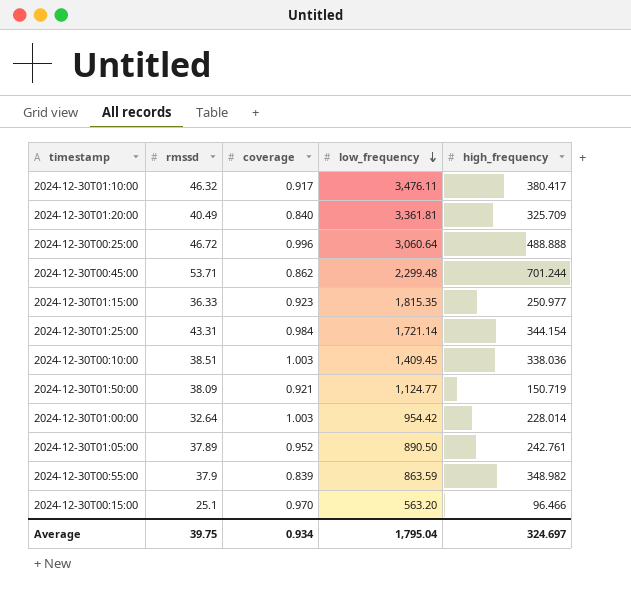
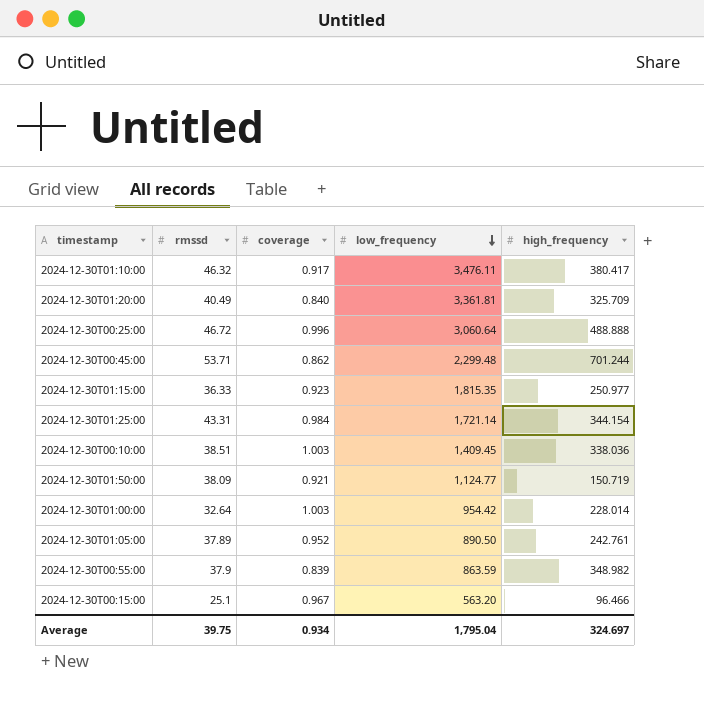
2024-12-30T00:15:00 | coverage: 0.970 -> 0.967

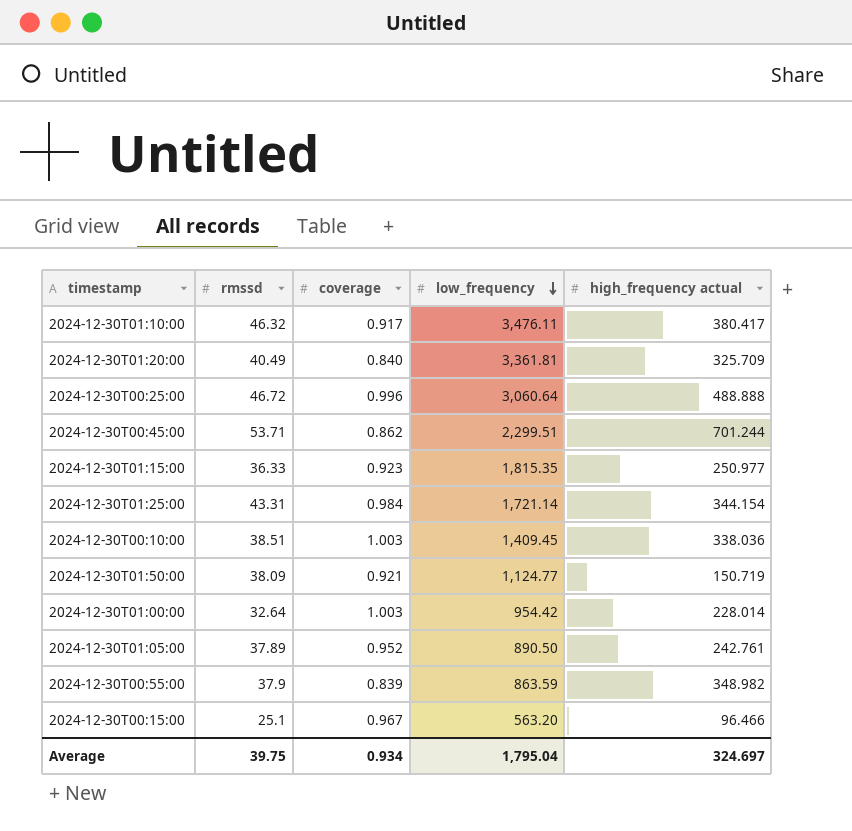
column name: high_frequency -> high_frequency actual
2024-12-30T00:45:00 | low_frequency: 2,299.48 -> 2,299.51

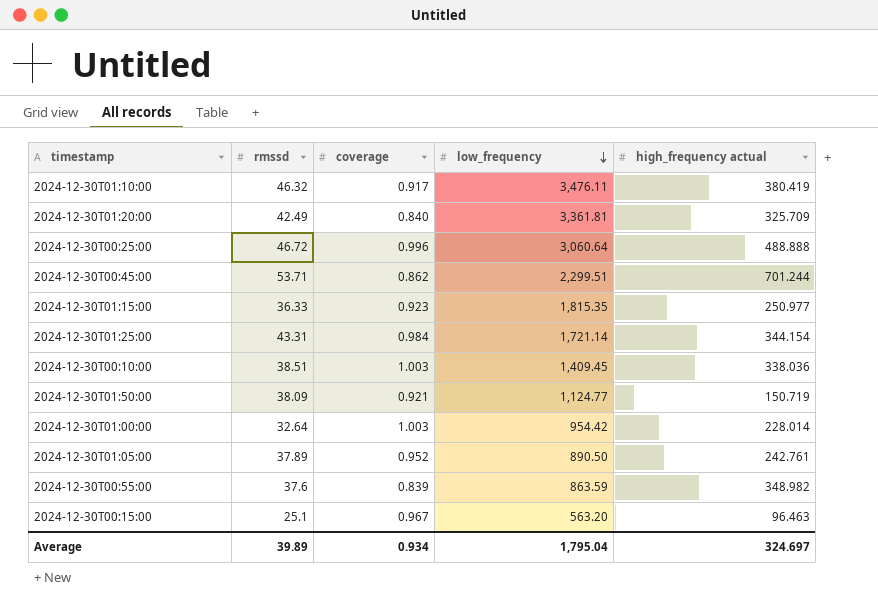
2024-12-30T01:10:00 | high_frequency actual: 380.417 -> 380.419
2024-12-30T01:20:00 | rmssd: 40.49 -> 42.49
2024-12-30T00:55:00 | rmssd: 37.9 -> 37.6
2024-12-30T00:15:00 | high_frequency actual: 96.466 -> 96.463
Average | rmssd: 39.75 -> 39.89

